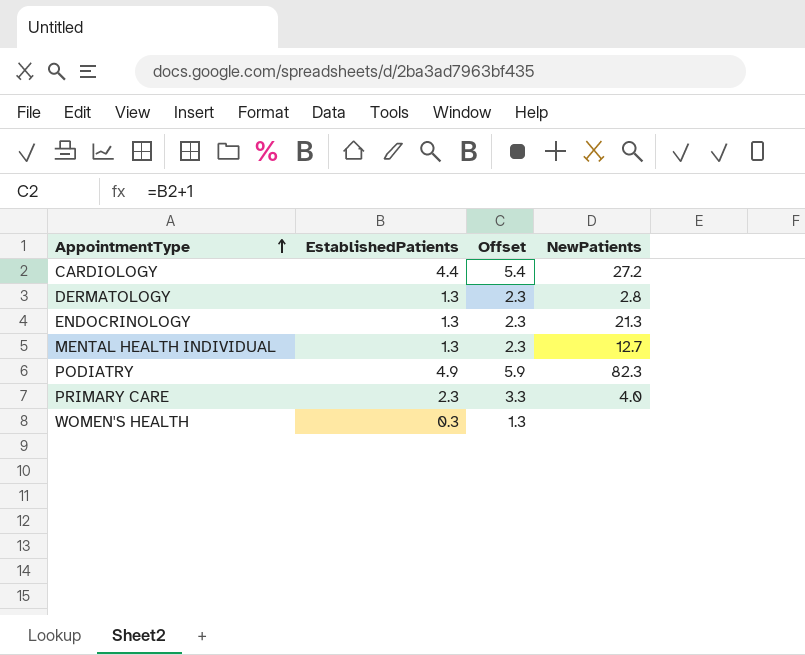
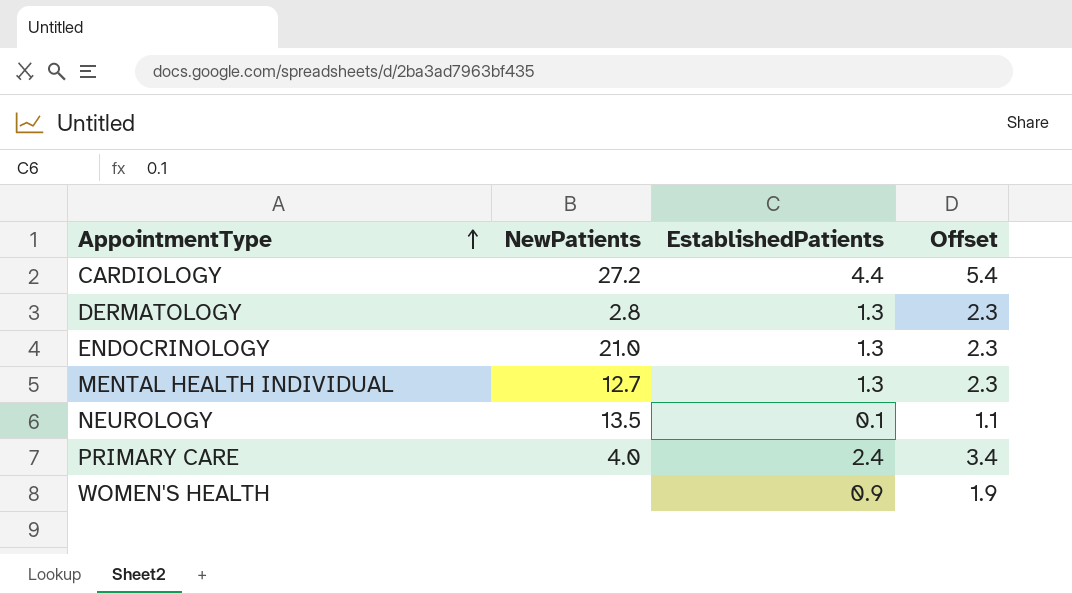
column NewPatients | position: 4 -> 2
row PODIATRY: 4.9 | 5.9 | 82.3 -> none
ENDOCRINOLOGY | NewPatients: 21.3 -> 21.0
row NEUROLOGY: none -> 13.5 | 0.1 | 1.1
PRIMARY CARE | EstablishedPatients: 2.3 -> 2.4
PRIMARY CARE | Offset: 3.3 -> 3.4
WOMEN'S HEALTH | EstablishedPatients: 0.3 -> 0.9
WOMEN'S HEALTH | Offset: 1.3 -> 1.9

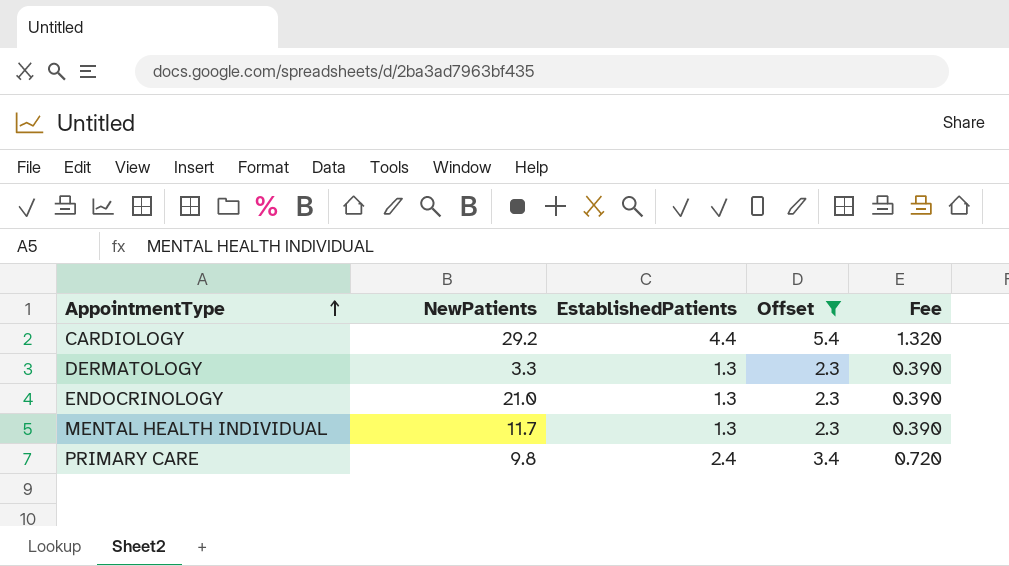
filter: none -> Offset >= 2.3
column Fee | formula: none -> [EstablishedPatients] * 0.3
CARDIOLOGY | NewPatients: 27.2 -> 29.2
DERMATOLOGY | NewPatients: 2.8 -> 3.3
MENTAL HEALTH INDIVIDUAL | NewPatients: 12.7 -> 11.7
PRIMARY CARE | NewPatients: 4.0 -> 9.8

